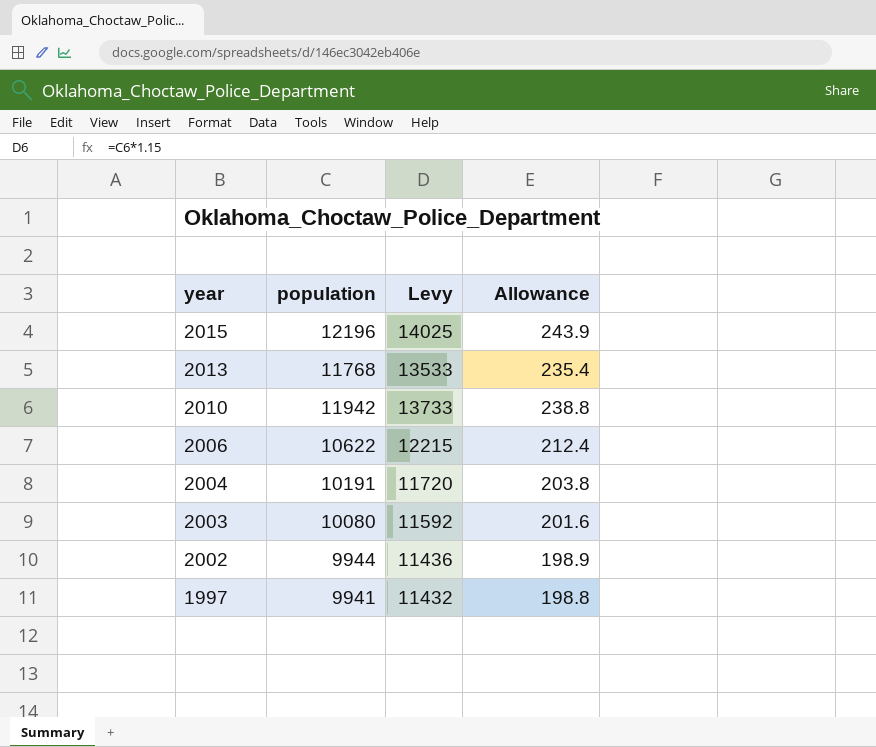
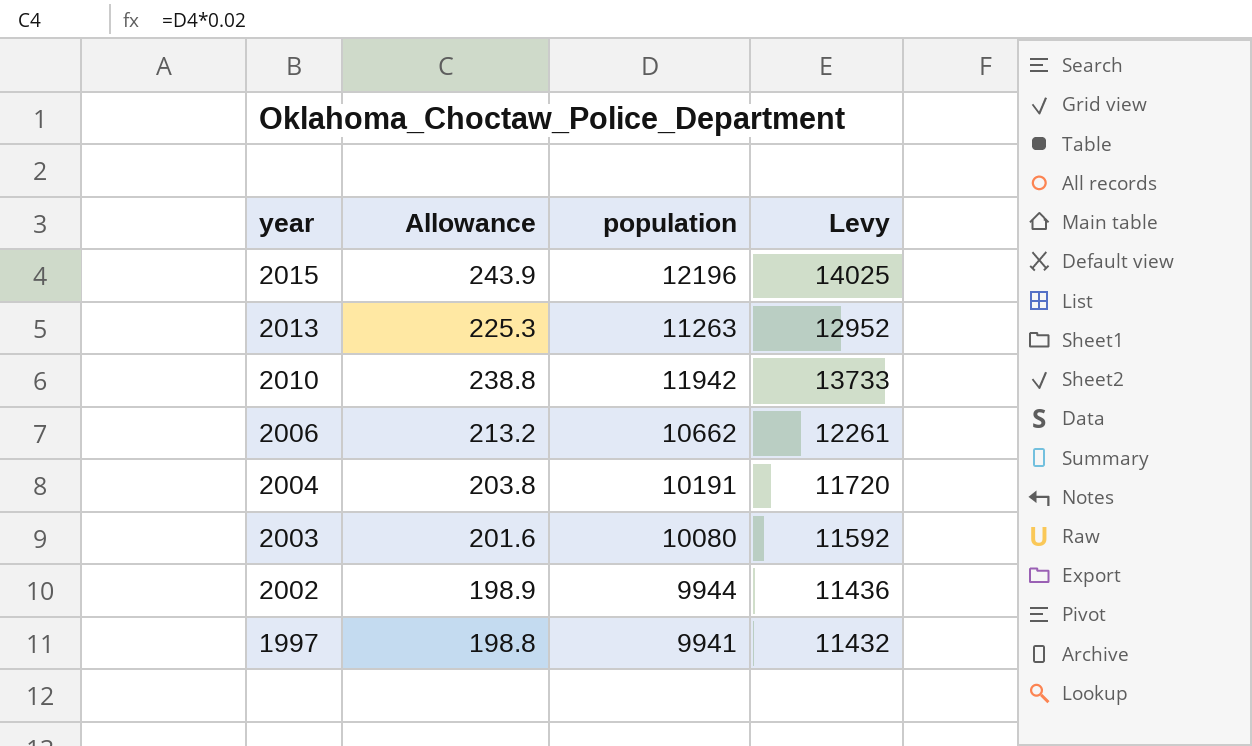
column Allowance | position: 4 -> 2
2013 | Allowance: 235.4 -> 225.3
2013 | population: 11768 -> 11263
2013 | Levy: 13533 -> 12952
2006 | Allowance: 212.4 -> 213.2
2006 | population: 10622 -> 10662
2006 | Levy: 12215 -> 12261

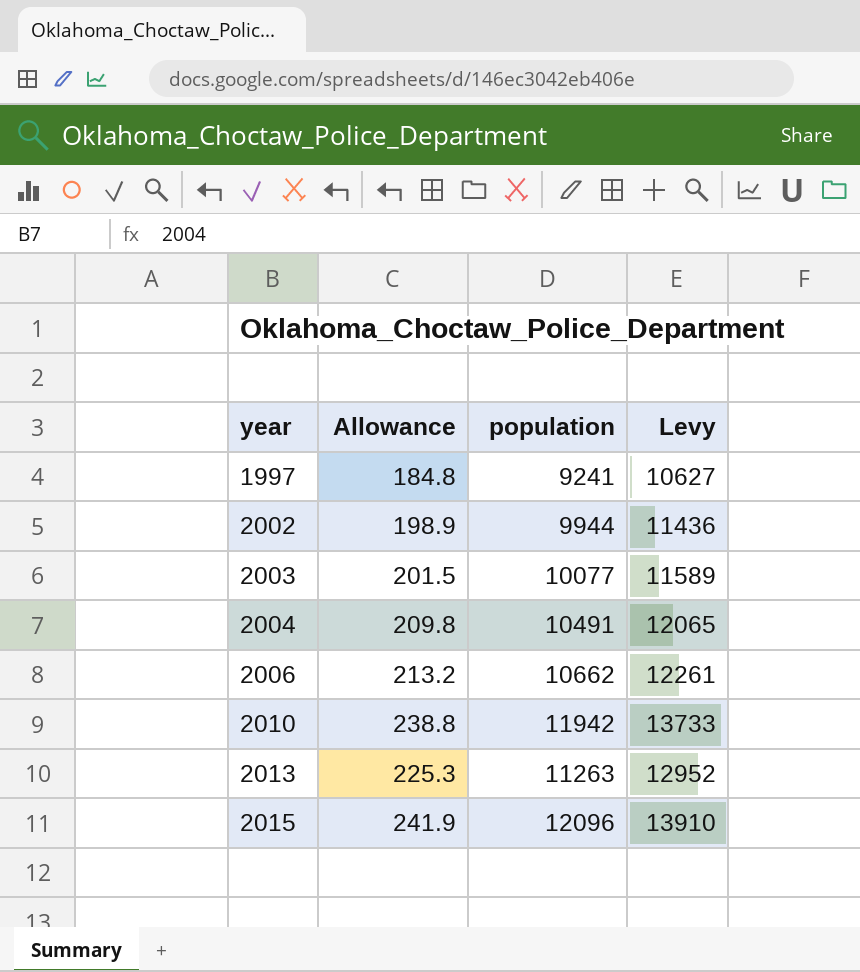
row order: year descending -> year ascending
1997 | Allowance: 198.8 -> 184.8
1997 | population: 9941 -> 9241
1997 | Levy: 11432 -> 10627
2003 | Allowance: 201.6 -> 201.5
2003 | population: 10080 -> 10077
2003 | Levy: 11592 -> 11589
2004 | Allowance: 203.8 -> 209.8
2004 | population: 10191 -> 10491
2004 | Levy: 11720 -> 12065
2015 | Allowance: 243.9 -> 241.9
2015 | population: 12196 -> 12096
2015 | Levy: 14025 -> 13910

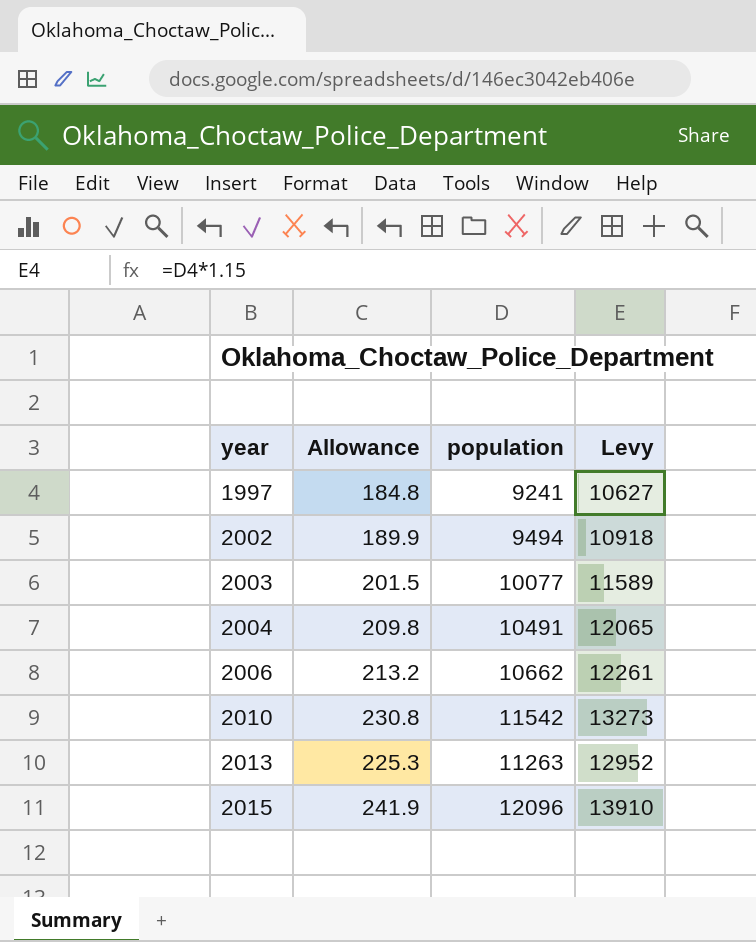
2002 | Allowance: 198.9 -> 189.9
2002 | population: 9944 -> 9494
2002 | Levy: 11436 -> 10918
2010 | Allowance: 238.8 -> 230.8
2010 | population: 11942 -> 11542
2010 | Levy: 13733 -> 13273

